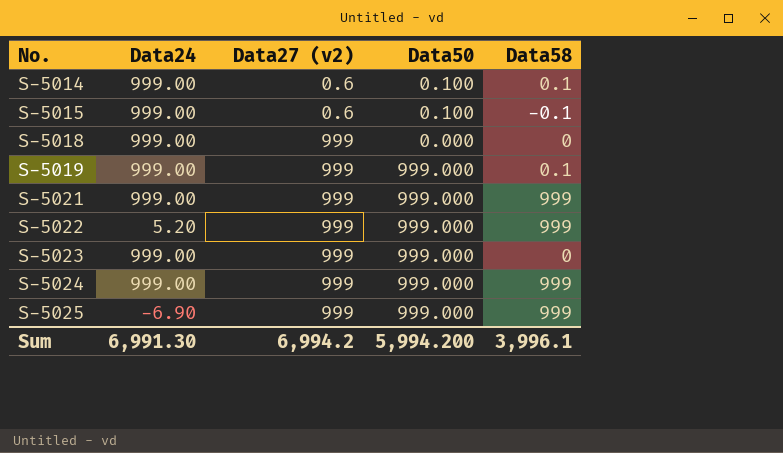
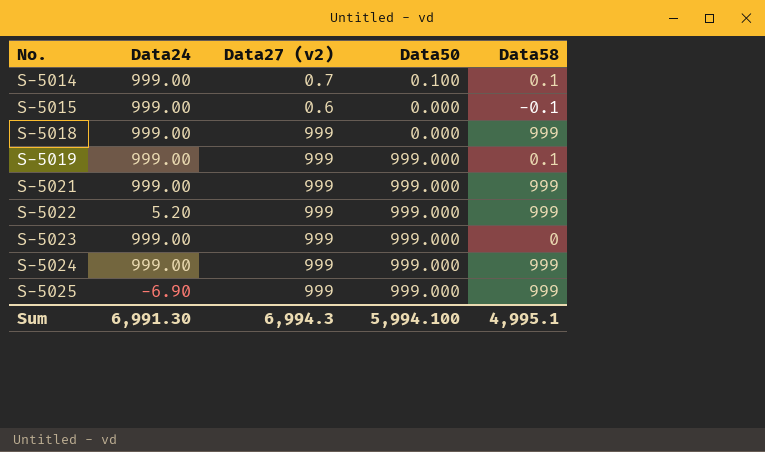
S-5014 | Data27 (v2): 0.6 -> 0.7
S-5015 | Data50: 0.100 -> 0.000
S-5018 | Data58: 0 -> 999
Sum | Data27 (v2): 6,994.2 -> 6,994.3
Sum | Data50: 5,994.200 -> 5,994.100
Sum | Data58: 3,996.1 -> 4,995.1

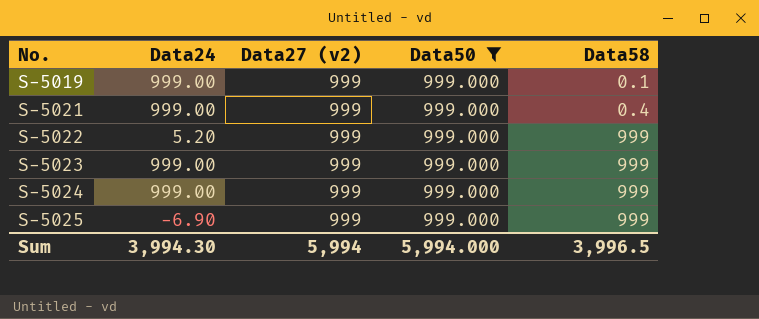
filter: none -> Data50 = 999.000
S-5021 | Data58: 999 -> 0.4
S-5023 | Data58: 0 -> 999
Sum | Data24: 6,991.30 -> 3,994.30
Sum | Data27 (v2): 6,994.3 -> 5,994
Sum | Data50: 5,994.100 -> 5,994.000
Sum | Data58: 4,995.1 -> 3,996.5

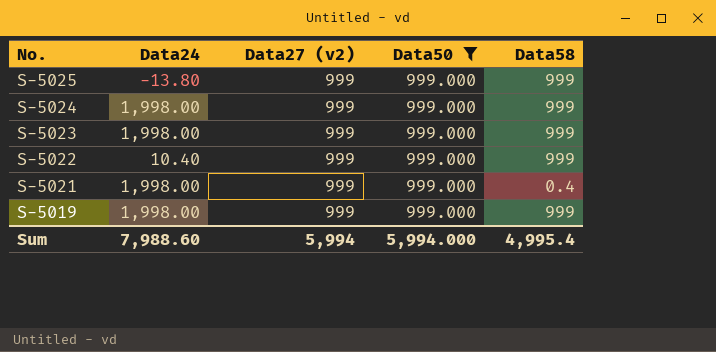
row order: No. ascending -> No. descending
S-5025 | Data24: -6.90 -> -13.80
S-5024 | Data24: 999.00 -> 1,998.00
S-5023 | Data24: 999.00 -> 1,998.00
S-5022 | Data24: 5.20 -> 10.40
S-5021 | Data24: 999.00 -> 1,998.00
S-5019 | Data24: 999.00 -> 1,998.00
S-5019 | Data58: 0.1 -> 999
Sum | Data24: 3,994.30 -> 7,988.60
Sum | Data58: 3,996.5 -> 4,995.4

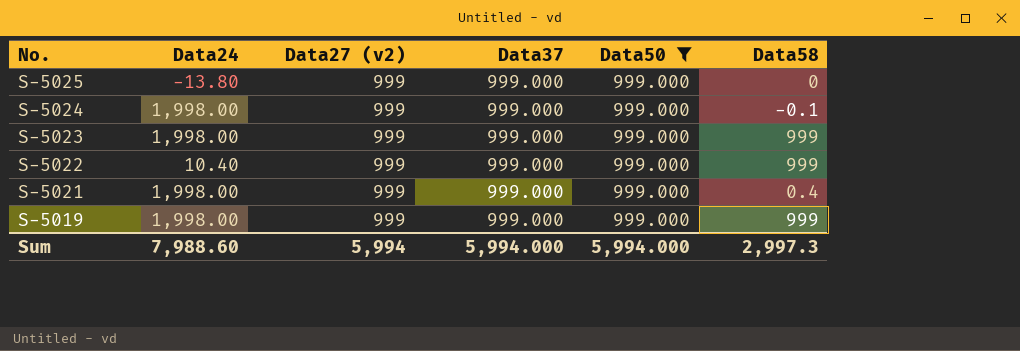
column Data37 | position: none -> 4
S-5025 | Data58: 999 -> 0
S-5024 | Data58: 999 -> -0.1
Sum | Data58: 4,995.4 -> 2,997.3

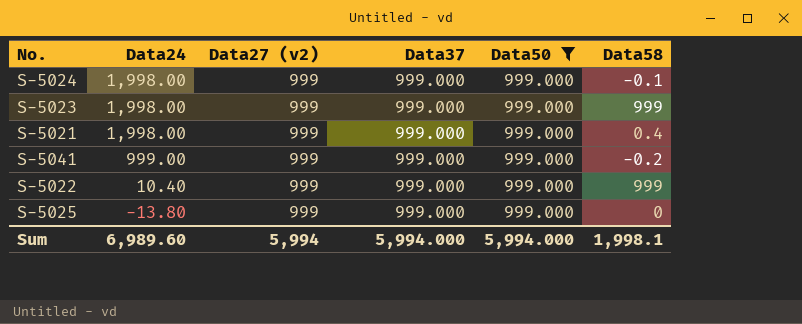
row order: No. descending -> Data24 descending
row S-5019: 1,998.00 | 999 | 999.000 | 999.000 | 999 -> none
row S-5041: none -> 999.00 | 999 | 999.000 | 999.000 | -0.2
Sum | Data24: 7,988.60 -> 6,989.60
Sum | Data58: 2,997.3 -> 1,998.1

